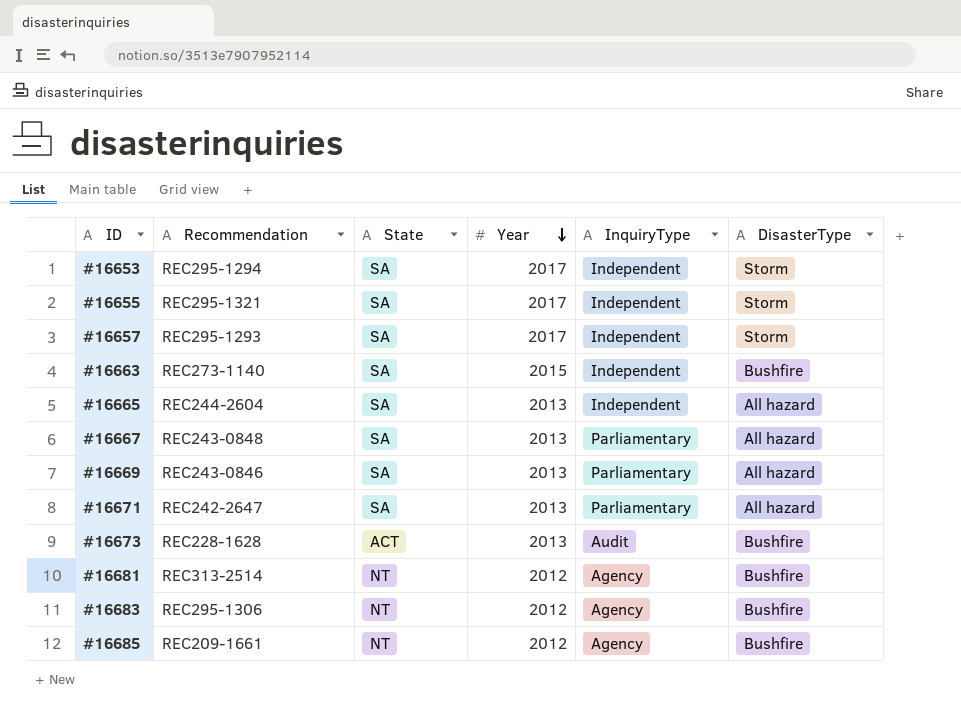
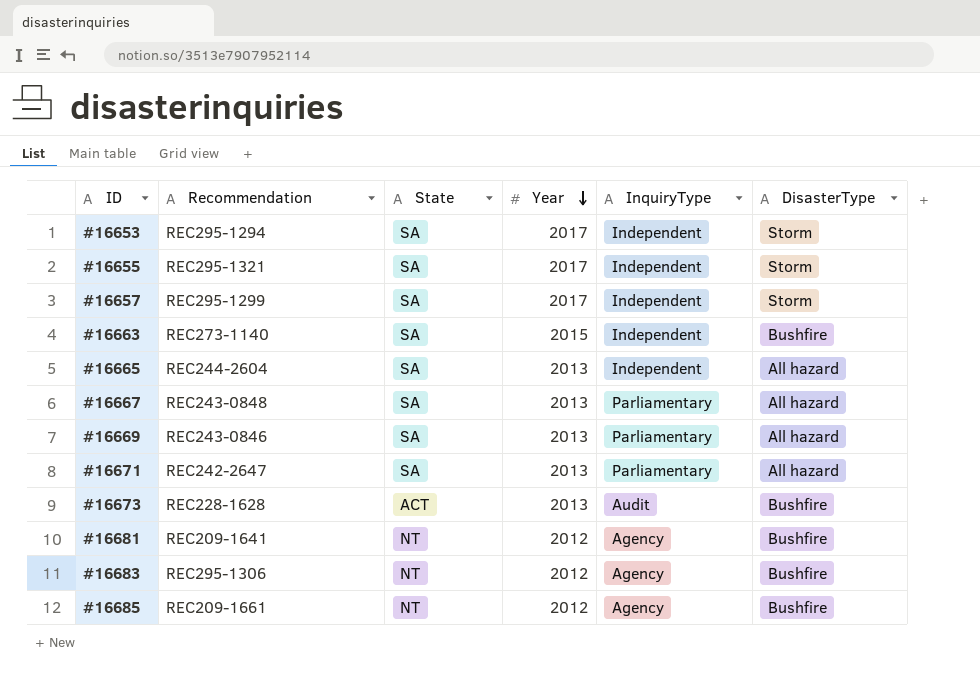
#16657 | Recommendation: REC295-1293 -> REC295-1299
#16681 | Recommendation: REC313-2514 -> REC209-1641

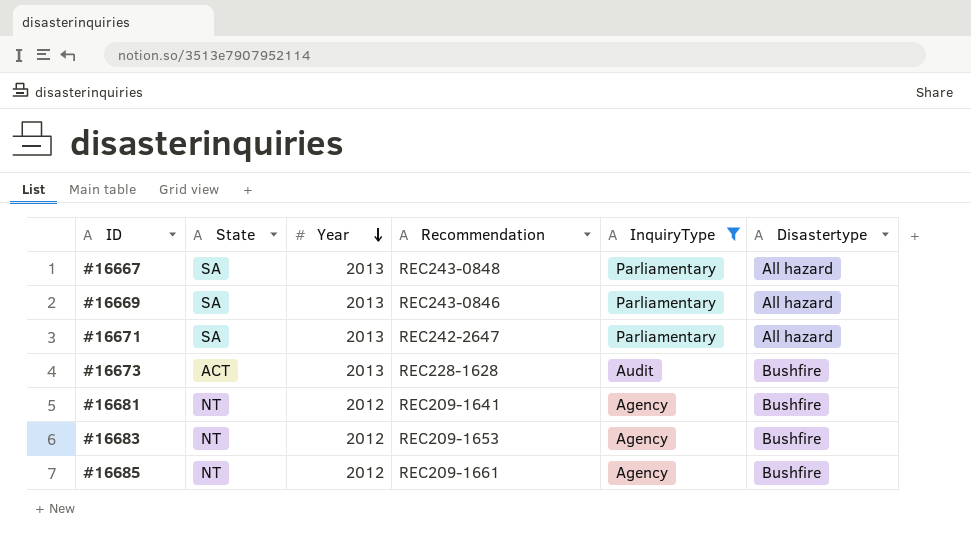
filter: none -> InquiryType != Independent
column Recommendation | position: 2 -> 4
column name: DisasterType -> Disastertype
#16683 | Recommendation: REC295-1306 -> REC209-1653

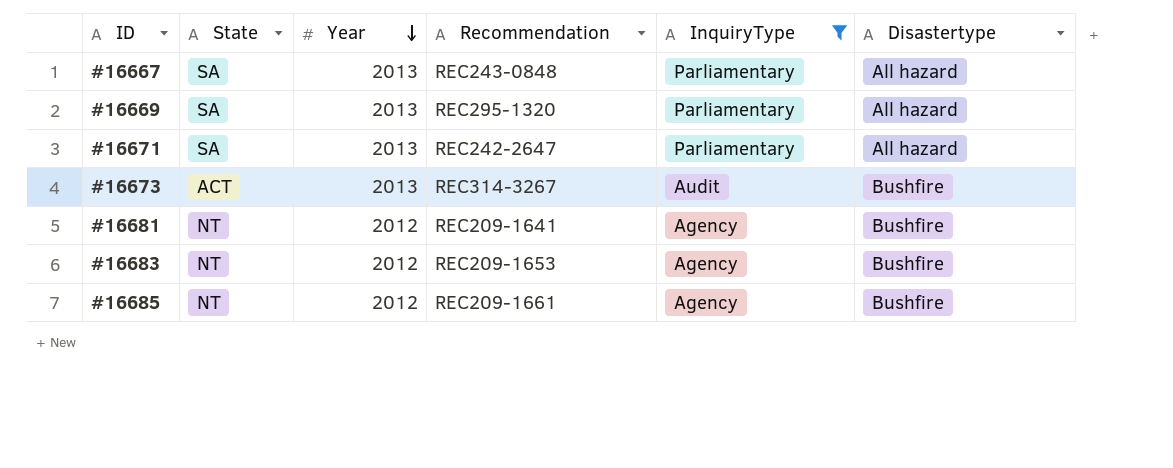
#16669 | Recommendation: REC243-0846 -> REC295-1320
#16673 | Recommendation: REC228-1628 -> REC314-3267

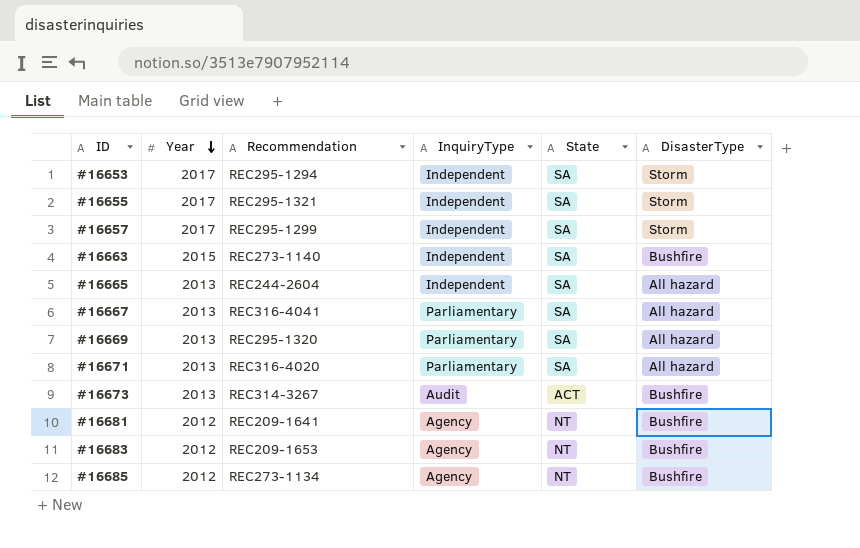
filter: InquiryType != Independent -> none
column State | position: 2 -> 5
column name: Disastertype -> DisasterType
#16667 | Recommendation: REC243-0848 -> REC316-4041
#16671 | Recommendation: REC242-2647 -> REC316-4020
#16685 | Recommendation: REC209-1661 -> REC273-1134

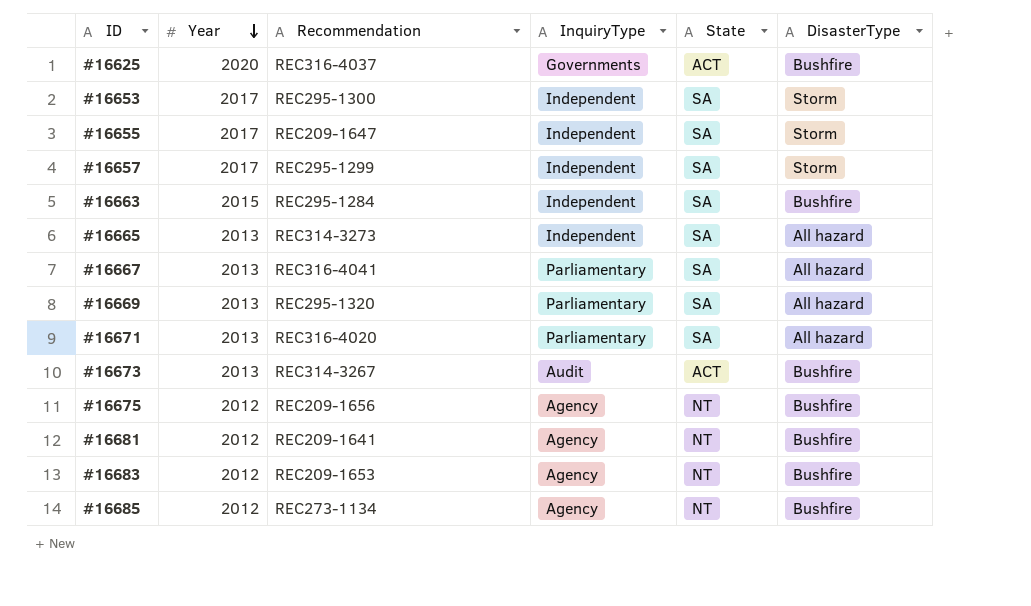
row #16625: none -> 2020 | REC316-4037 | Governments | ACT | Bushfire
#16653 | Recommendation: REC295-1294 -> REC295-1300
#16655 | Recommendation: REC295-1321 -> REC209-1647
#16663 | Recommendation: REC273-1140 -> REC295-1284
#16665 | Recommendation: REC244-2604 -> REC314-3273
row #16675: none -> 2012 | REC209-1656 | Agency | NT | Bushfire

